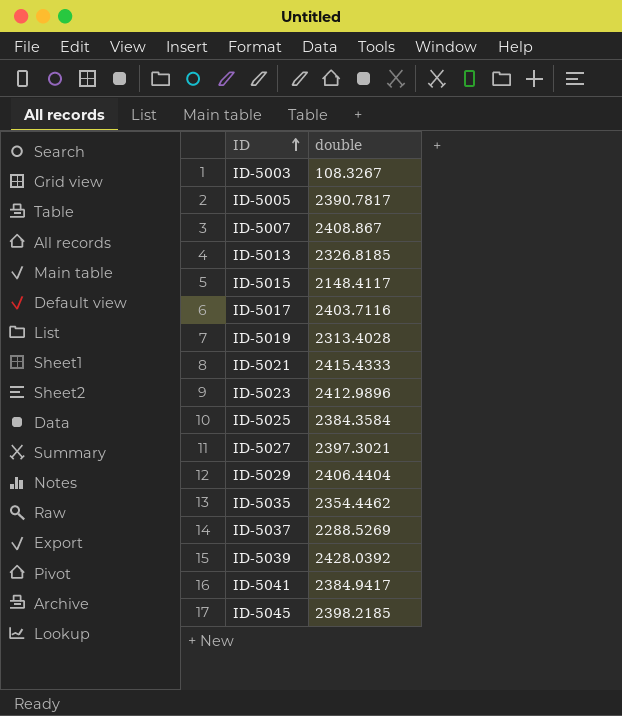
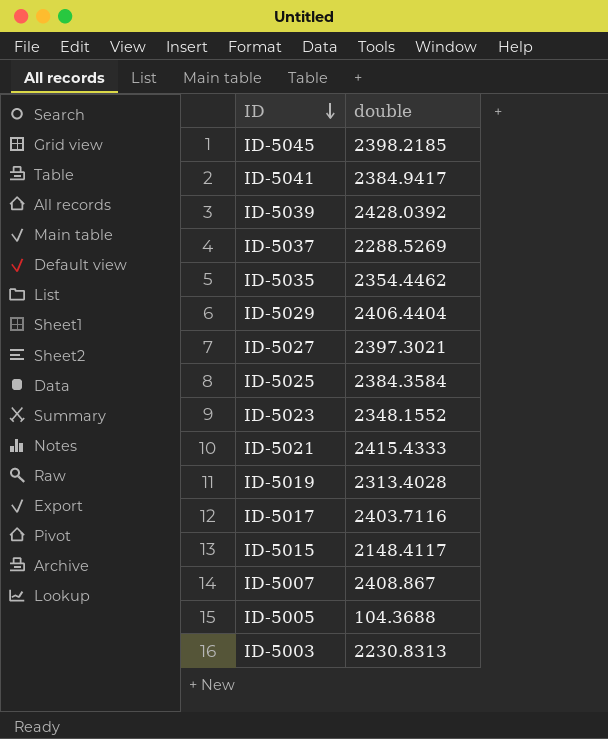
row order: ID ascending -> ID descending
row ID-5013: 2326.8185 -> none
ID-5023 | double: 2412.9896 -> 2348.1552
ID-5005 | double: 2390.7817 -> 104.3688
ID-5003 | double: 108.3267 -> 2230.8313

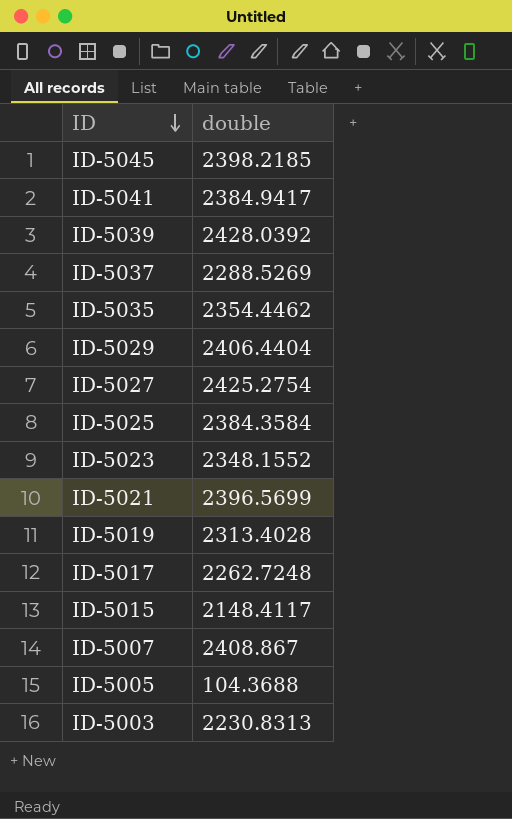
ID-5027 | double: 2397.3021 -> 2425.2754
ID-5021 | double: 2415.4333 -> 2396.5699
ID-5017 | double: 2403.7116 -> 2262.7248

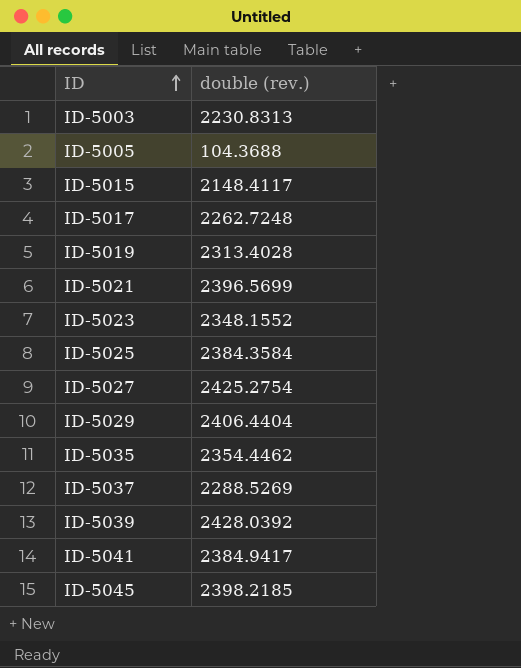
row order: ID descending -> ID ascending
column name: double -> double (rev.)
row ID-5007: 2408.867 -> none

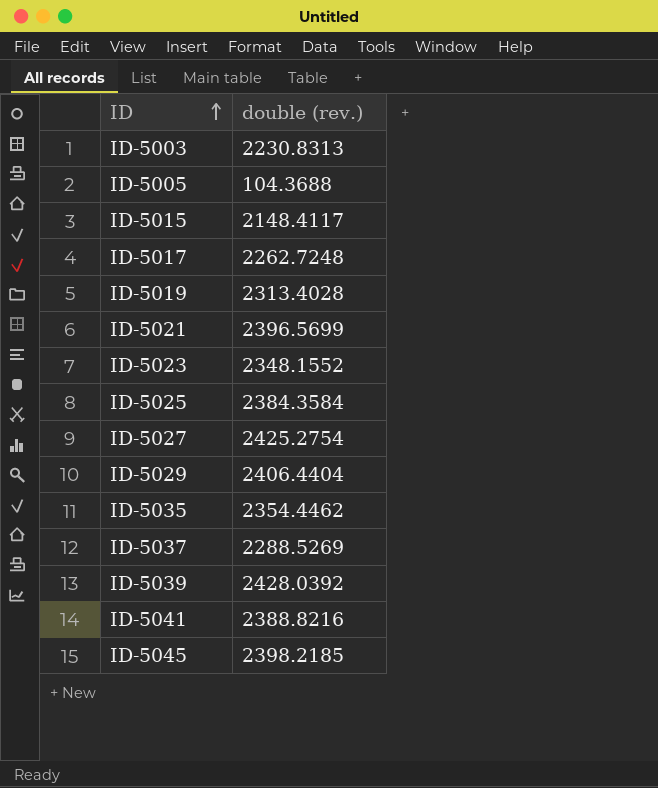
ID-5041 | double (rev.): 2384.9417 -> 2388.8216

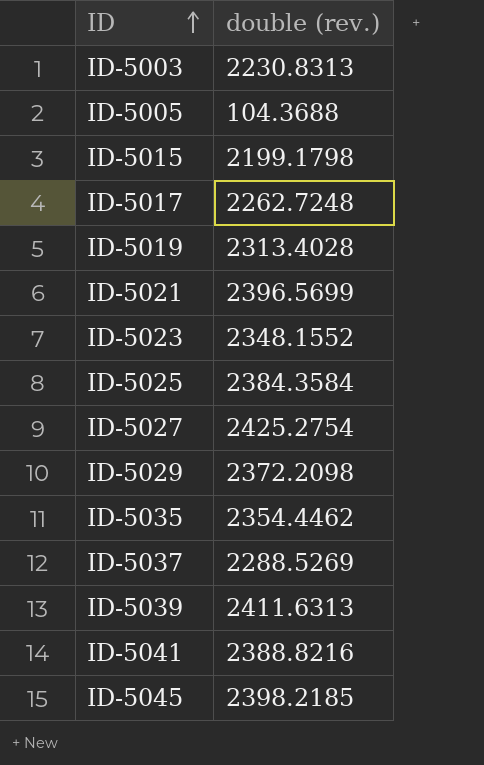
ID-5015 | double (rev.): 2148.4117 -> 2199.1798
ID-5029 | double (rev.): 2406.4404 -> 2372.2098
ID-5039 | double (rev.): 2428.0392 -> 2411.6313

